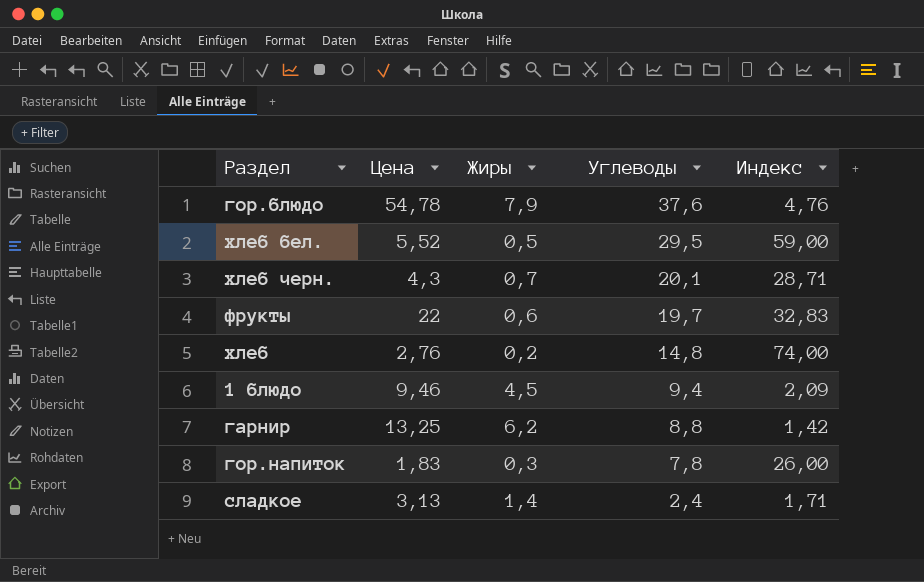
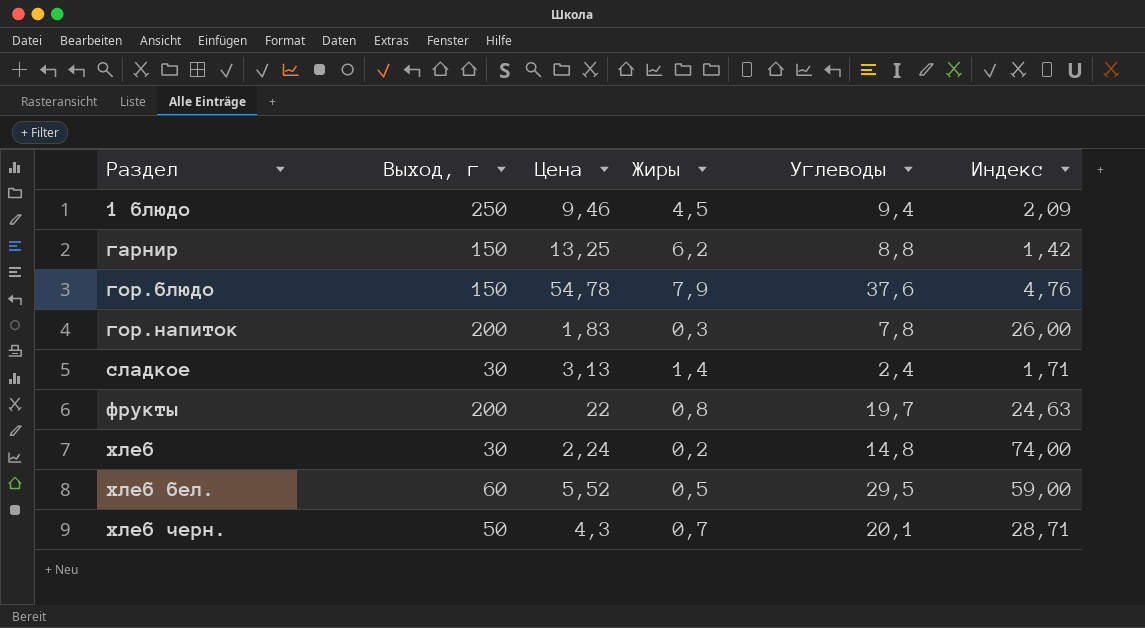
row order: Углеводы descending -> Раздел ascending
column Выход, г | position: none -> 2
фрукты | Жиры: 0,6 -> 0,8
фрукты | Индекс: 32,83 -> 24,63
хлеб | Цена: 2,76 -> 2,24

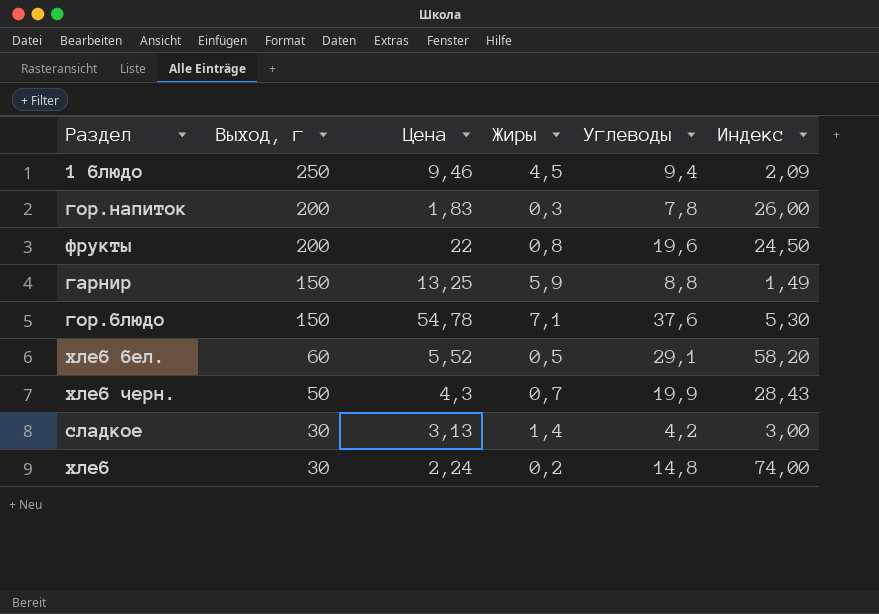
row order: Раздел ascending -> Выход, г descending
фрукты | Углеводы: 19,7 -> 19,6
фрукты | Индекс: 24,63 -> 24,50
гарнир | Жиры: 6,2 -> 5,9
гарнир | Индекс: 1,42 -> 1,49
гор.блюдо | Жиры: 7,9 -> 7,1
гор.блюдо | Индекс: 4,76 -> 5,30
хлеб бел. | Углеводы: 29,5 -> 29,1
хлеб бел. | Индекс: 59,00 -> 58,20
хлеб черн. | Углеводы: 20,1 -> 19,9
хлеб черн. | Индекс: 28,71 -> 28,43
сладкое | Углеводы: 2,4 -> 4,2
сладкое | Индекс: 1,71 -> 3,00

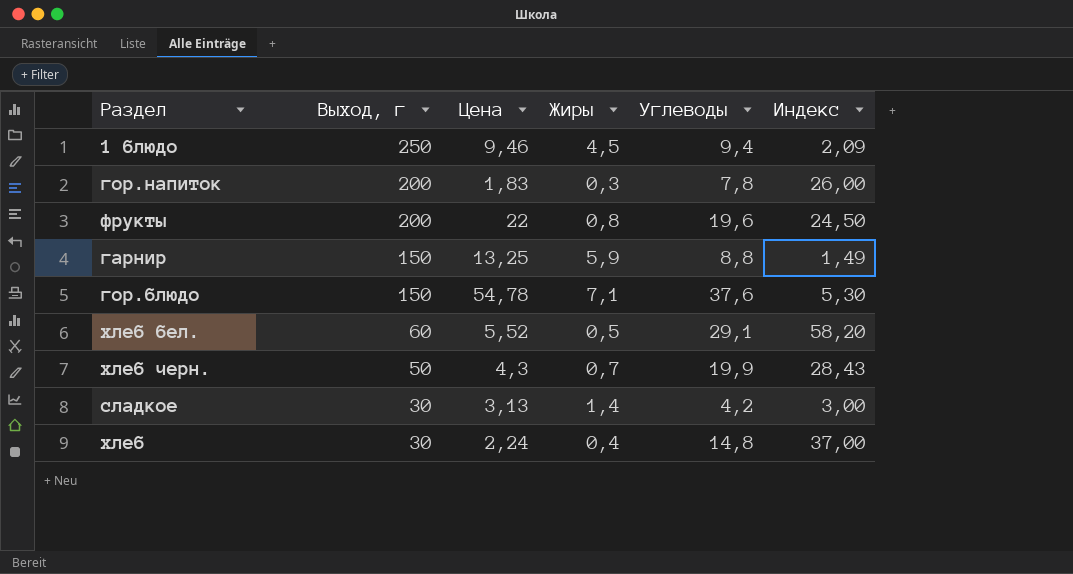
хлеб | Жиры: 0,2 -> 0,4
хлеб | Индекс: 74,00 -> 37,00

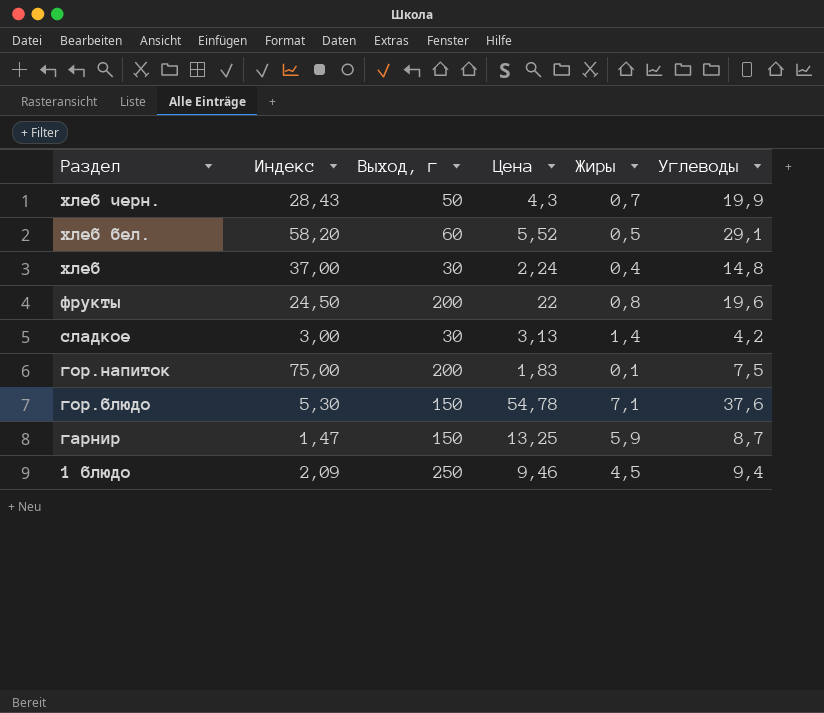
row order: Выход, г descending -> Раздел descending
column Индекс | position: 6 -> 2
гор.напиток | Индекс: 26,00 -> 75,00
гор.напиток | Жиры: 0,3 -> 0,1
гор.напиток | Углеводы: 7,8 -> 7,5
гарнир | Индекс: 1,49 -> 1,47
гарнир | Углеводы: 8,8 -> 8,7

